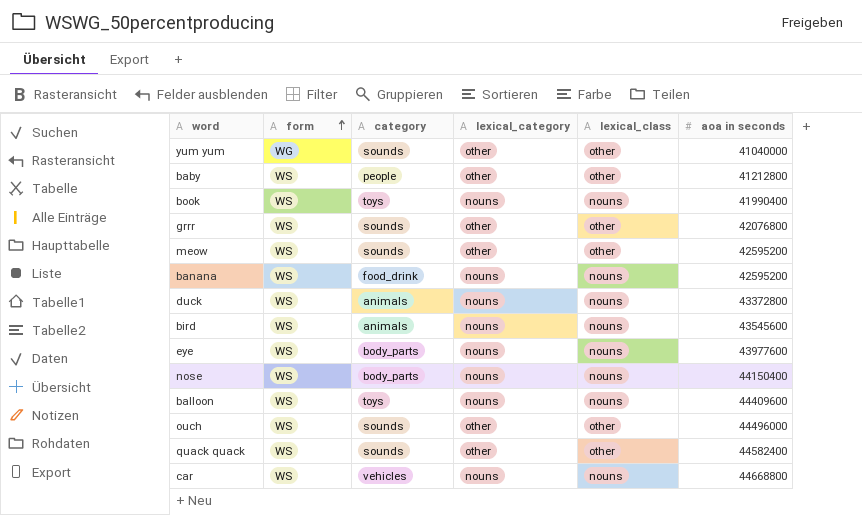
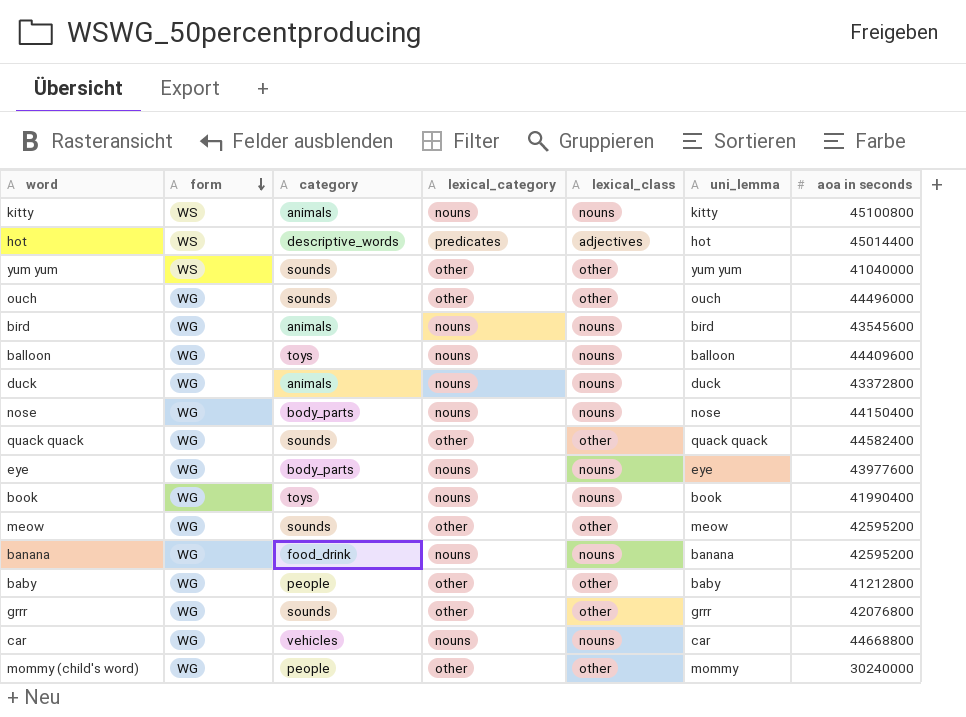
row order: form ascending -> form descending
column uni_lemma | position: none -> 6
row kitty: none -> WS | animals | nouns | nouns | kitty | 45100800
row hot: none -> WS | descriptive_words | predicates | adjectives | hot | 45014400
yum yum | form: WG -> WS
ouch | form: WS -> WG
bird | form: WS -> WG
balloon | form: WS -> WG
duck | form: WS -> WG
nose | form: WS -> WG
quack quack | form: WS -> WG
eye | form: WS -> WG
book | form: WS -> WG
meow | form: WS -> WG
banana | form: WS -> WG
baby | form: WS -> WG
grrr | form: WS -> WG
car | form: WS -> WG
row mommy (child's word): none -> WG | people | other | other | mommy | 30240000

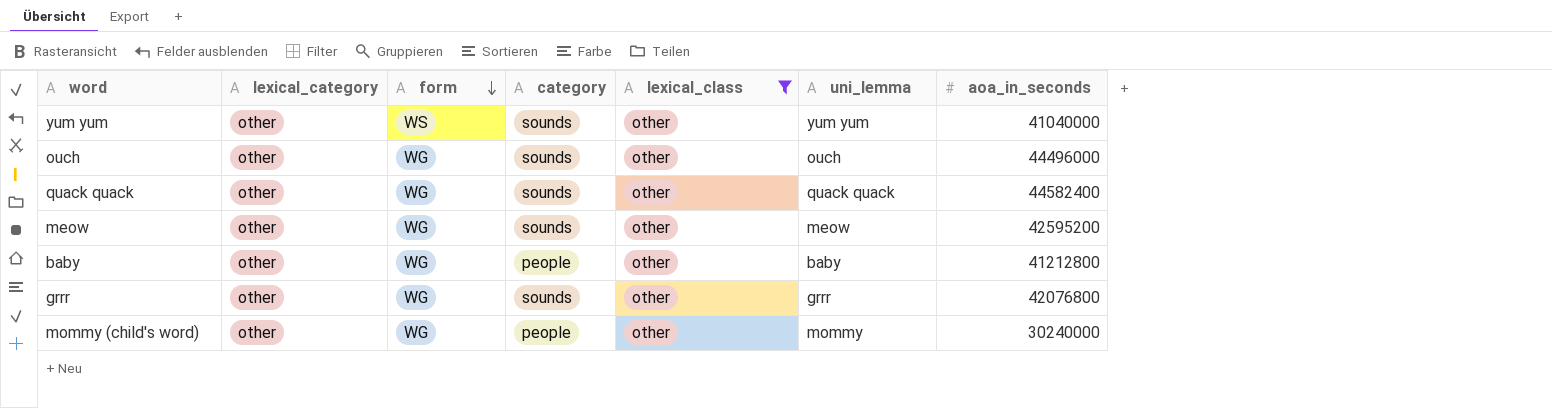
filter: none -> lexical_class = other
column lexical_category | position: 4 -> 2
column name: aoa in seconds -> aoa_in_seconds

